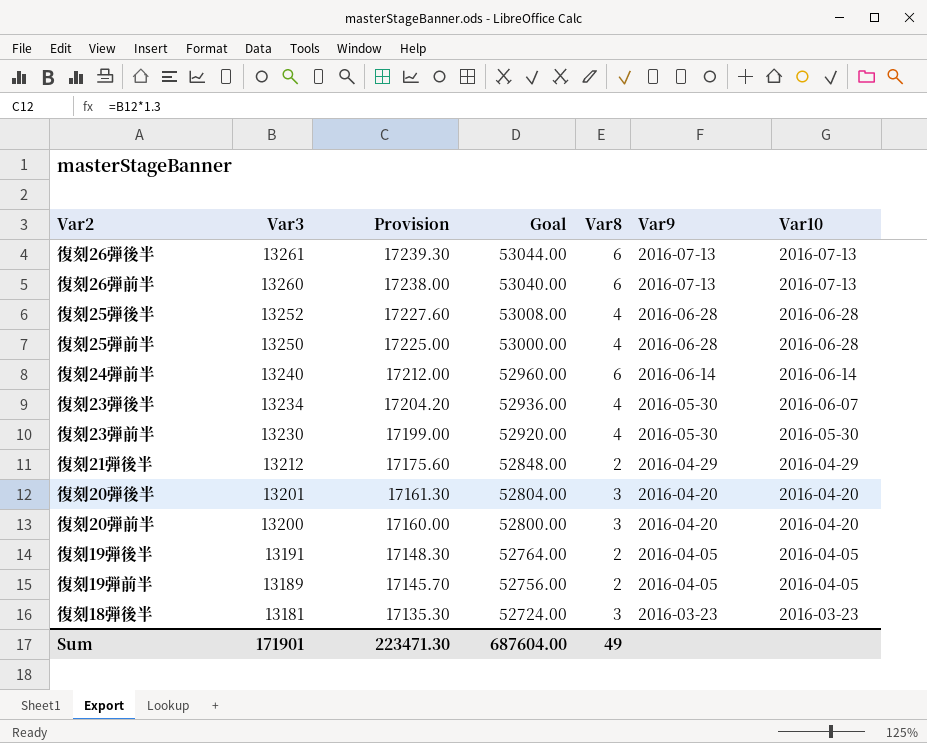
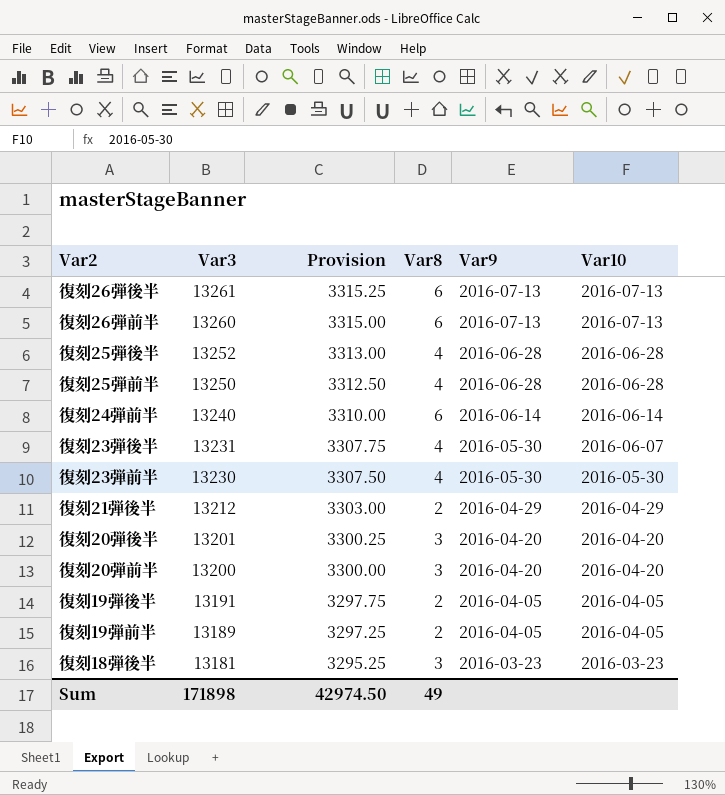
column Goal | formula: [Var3] * 4 -> none
column Provision | formula: [Var3] * 1.3 -> [Var3] * 0.25
復刻23弾後半 | Var3: 13234 -> 13231
Sum | Var3: 171901 -> 171898
Sum | Provision: 223471.30 -> 42974.50

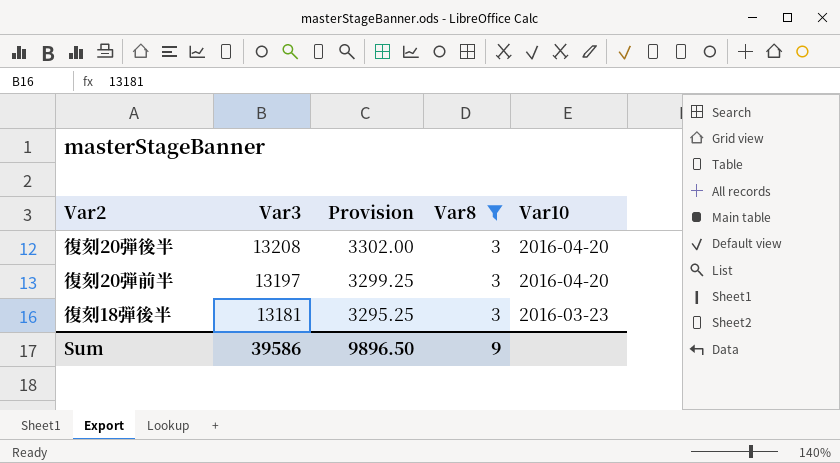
filter: none -> Var8 = 3
column Var9 | position: 5 -> none
復刻20弾後半 | Var3: 13201 -> 13208
復刻20弾後半 | Provision: 3300.25 -> 3302.00
復刻20弾前半 | Var3: 13200 -> 13197
復刻20弾前半 | Provision: 3300.00 -> 3299.25
Sum | Var3: 171898 -> 39586
Sum | Provision: 42974.50 -> 9896.50
Sum | Var8: 49 -> 9

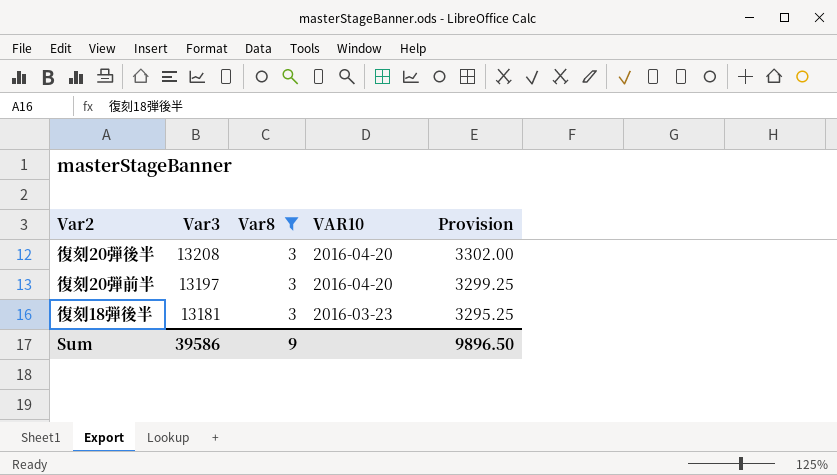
column name: Var10 -> VAR10
column Provision | position: 3 -> 5

